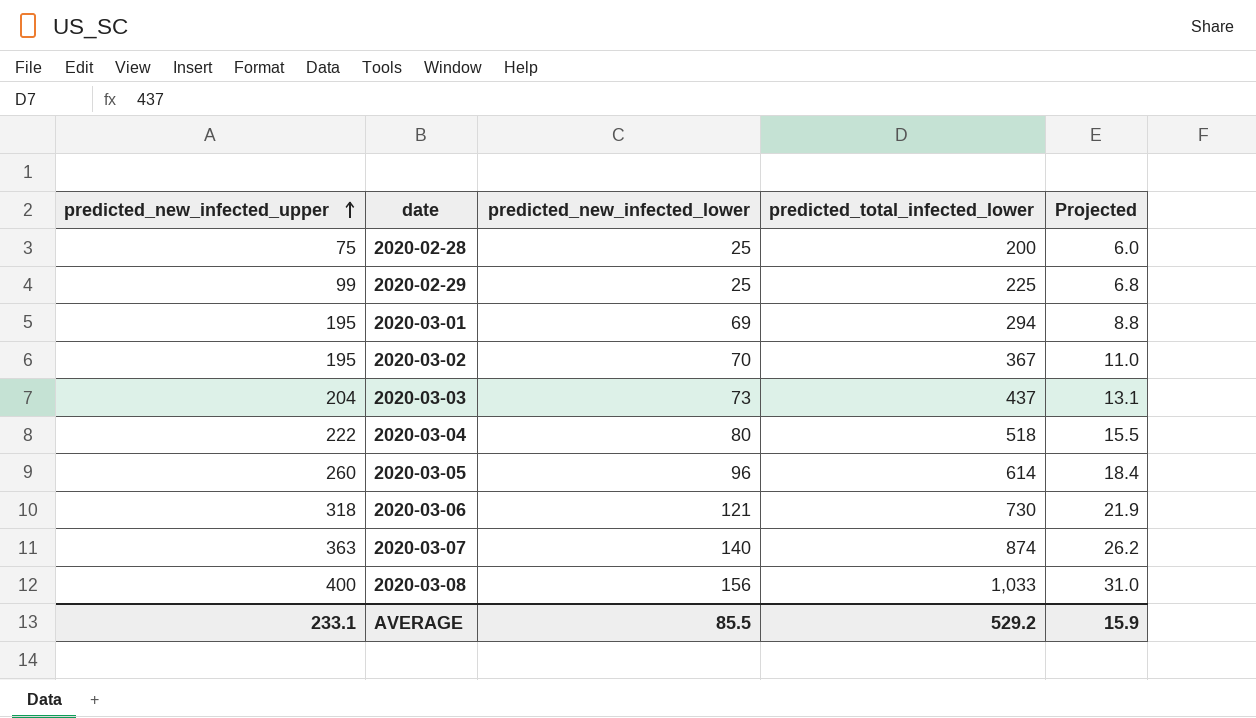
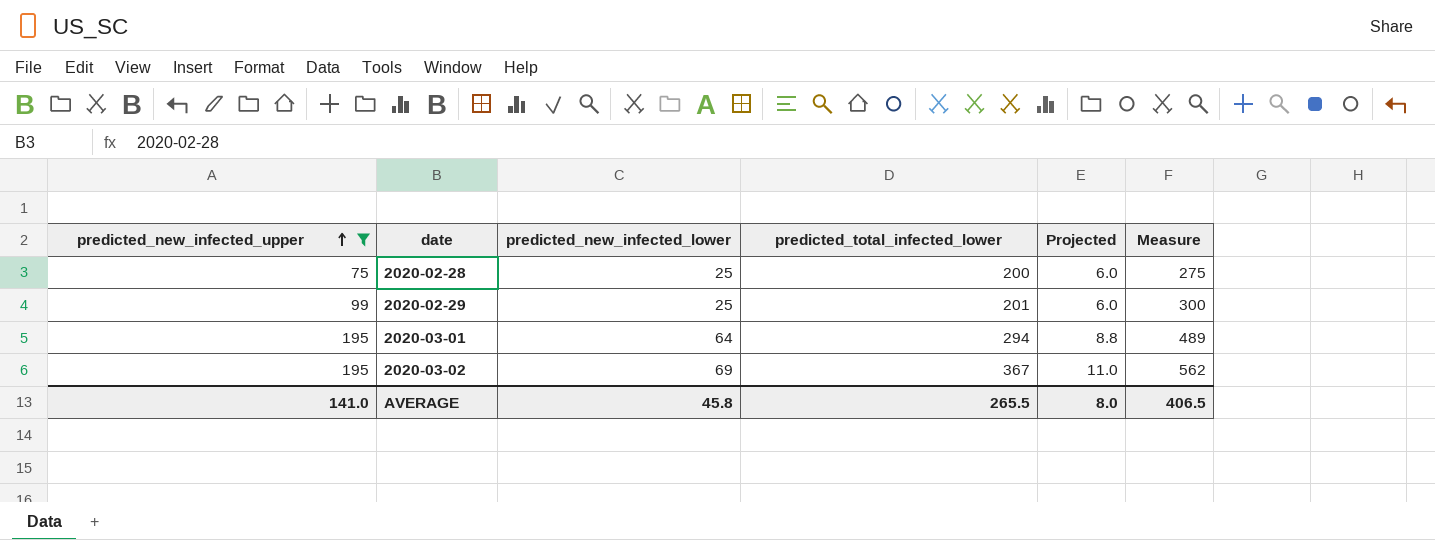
filter: none -> predicted_new_infected_upper <= 195
column Measure | formula: none -> [predicted_new_infected_upper] + [predicted_total_infected_lower]
2020-02-29 | predicted_total_infected_lower: 225 -> 201
2020-02-29 | Projected: 6.8 -> 6.0
2020-03-01 | predicted_new_infected_lower: 69 -> 64
2020-03-02 | predicted_new_infected_lower: 70 -> 69
AVERAGE | predicted_new_infected_upper: 233.1 -> 141.0
AVERAGE | predicted_new_infected_lower: 85.5 -> 45.8
AVERAGE | predicted_total_infected_lower: 529.2 -> 265.5
AVERAGE | Projected: 15.9 -> 8.0

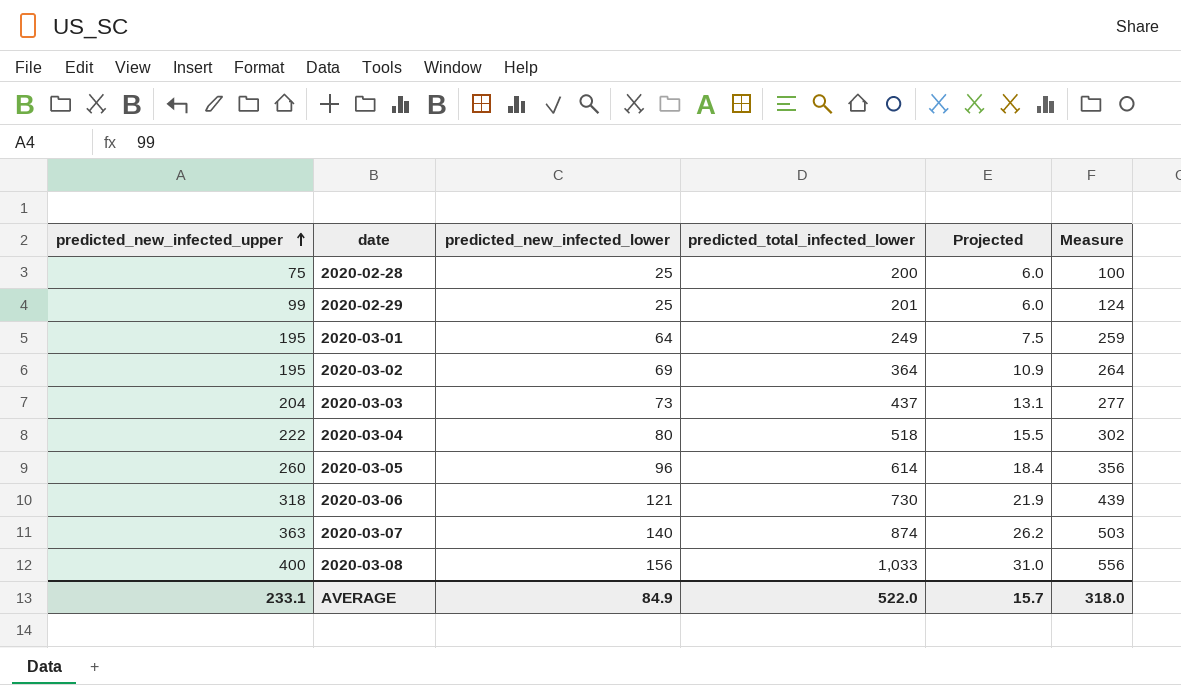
filter: predicted_new_infected_upper <= 195 -> none
column Measure | formula: [predicted_new_infected_upper] + [predicted_total_infected_lower] -> [predicted_new_infected_upper] + [predicted_new_infected_lower]
2020-03-01 | predicted_total_infected_lower: 294 -> 249
2020-03-01 | Projected: 8.8 -> 7.5
2020-03-02 | predicted_total_infected_lower: 367 -> 364
2020-03-02 | Projected: 11.0 -> 10.9
AVERAGE | predicted_new_infected_upper: 141.0 -> 233.1
AVERAGE | predicted_new_infected_lower: 45.8 -> 84.9
AVERAGE | predicted_total_infected_lower: 265.5 -> 522.0
AVERAGE | Projected: 8.0 -> 15.7
AVERAGE | Measure: 406.5 -> 318.0

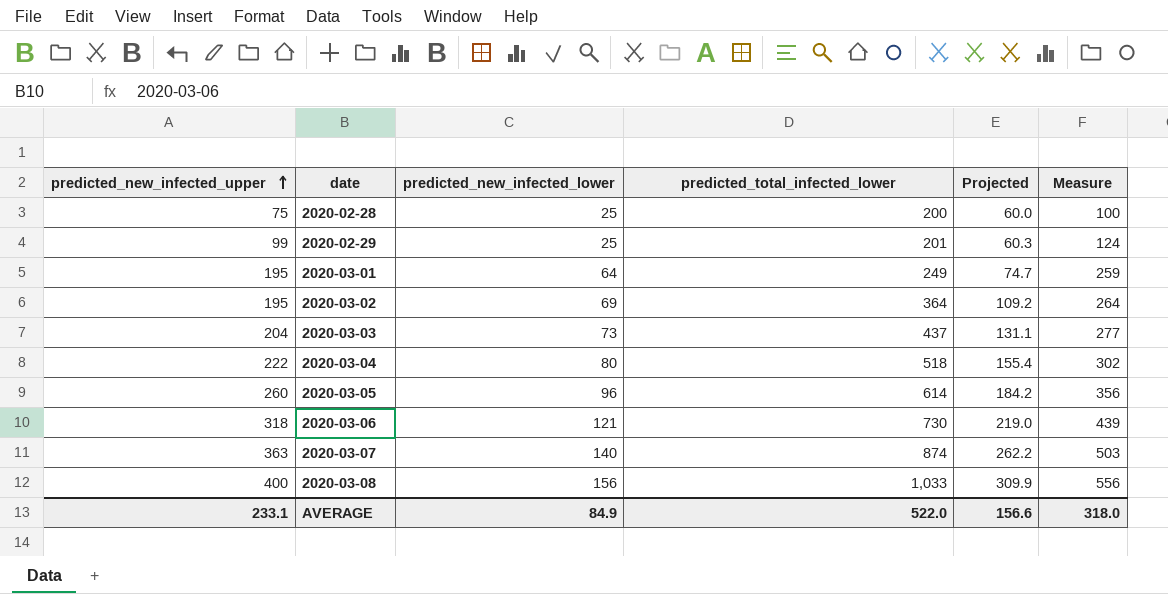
column Projected | formula: [predicted_total_infected_lower] * 0.03 -> [predicted_total_infected_lower] * 0.3
AVERAGE | Projected: 15.7 -> 156.6

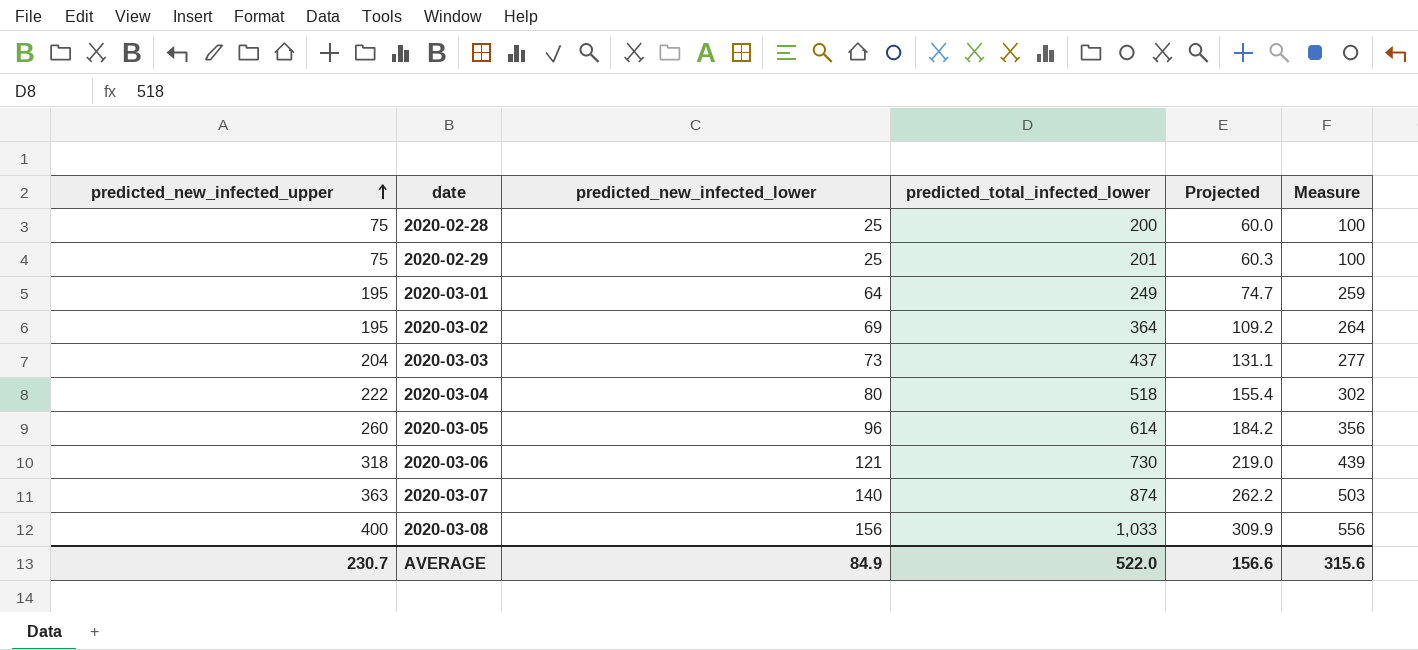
2020-02-29 | predicted_new_infected_upper: 99 -> 75
2020-02-29 | Measure: 124 -> 100
AVERAGE | predicted_new_infected_upper: 233.1 -> 230.7
AVERAGE | Measure: 318.0 -> 315.6

